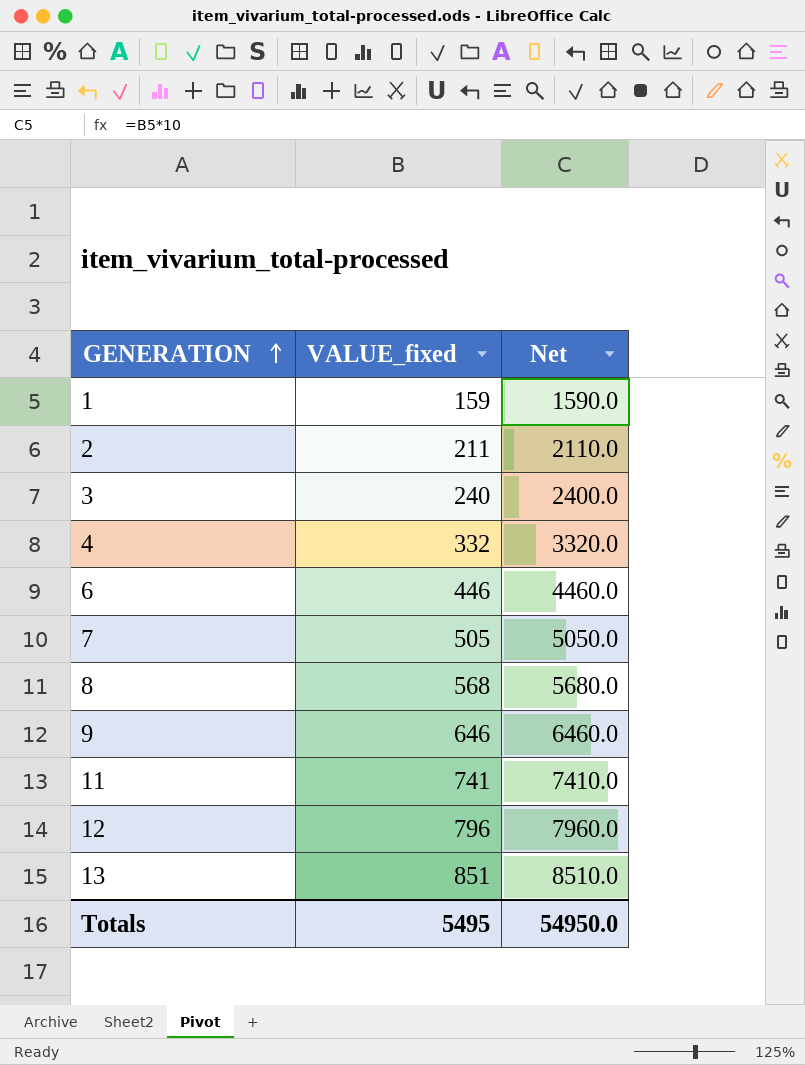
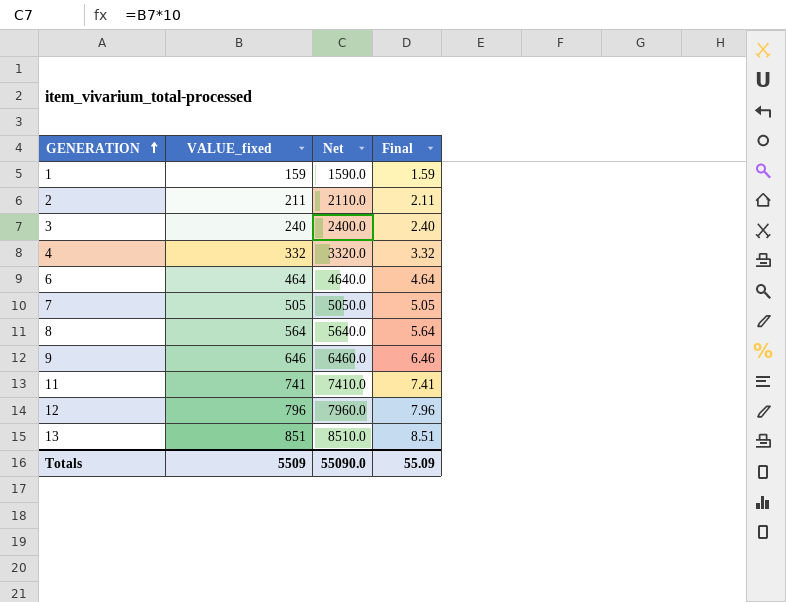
column Final | formula: none -> [VALUE_fixed] * 0.01
6 | VALUE_fixed: 446 -> 464
6 | Net: 4460.0 -> 4640.0
8 | VALUE_fixed: 568 -> 564
8 | Net: 5680.0 -> 5640.0
Totals | VALUE_fixed: 5495 -> 5509
Totals | Net: 54950.0 -> 55090.0

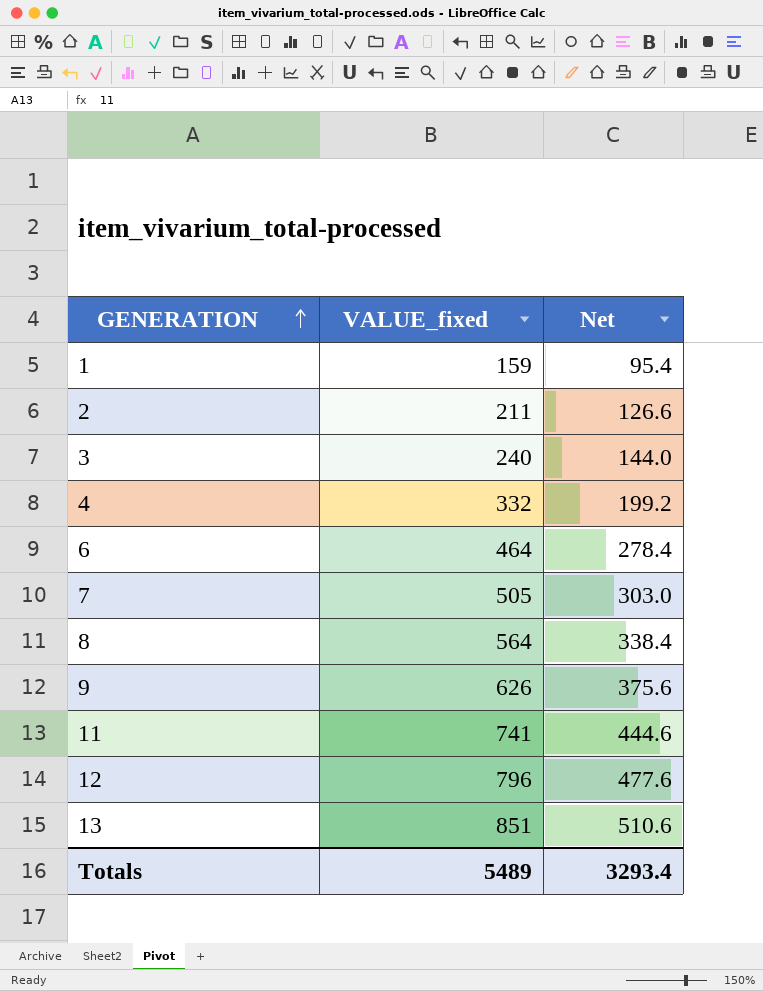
column Final | formula: [VALUE_fixed] * 0.01 -> none
column Net | formula: [VALUE_fixed] * 10 -> [VALUE_fixed] * 0.6
9 | VALUE_fixed: 646 -> 626
Totals | VALUE_fixed: 5509 -> 5489
Totals | Net: 55090.0 -> 3293.4

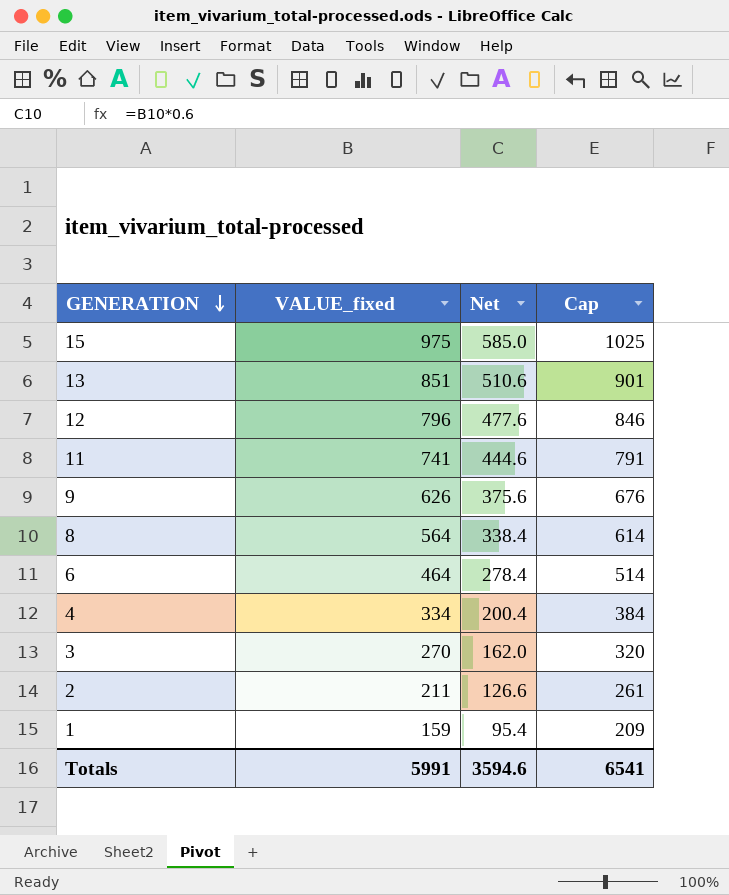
row order: GENERATION ascending -> GENERATION descending
column Cap | formula: none -> [VALUE_fixed] + 50
row 7: 505 | 303.0 -> none
row 15: none -> 975 | 585.0 | 1025
4 | VALUE_fixed: 332 -> 334
4 | Net: 199.2 -> 200.4
3 | VALUE_fixed: 240 -> 270
3 | Net: 144.0 -> 162.0
Totals | VALUE_fixed: 5489 -> 5991
Totals | Net: 3293.4 -> 3594.6

